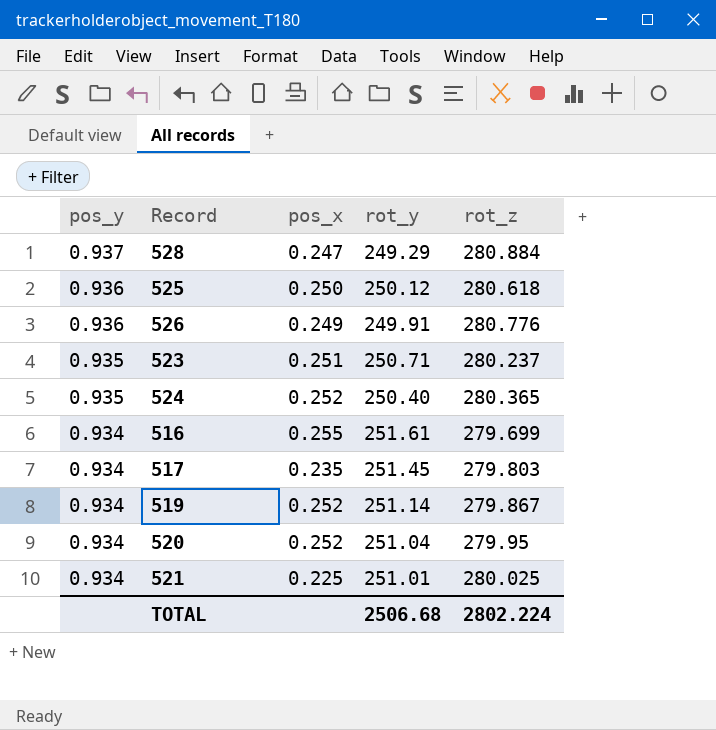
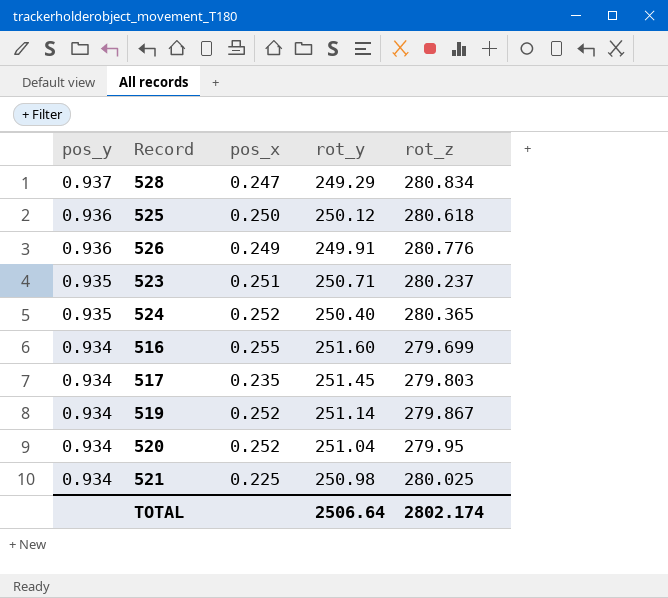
528 | rot_z: 280.884 -> 280.834
516 | rot_y: 251.61 -> 251.60
521 | rot_y: 251.01 -> 250.98
TOTAL | rot_y: 2506.68 -> 2506.64
TOTAL | rot_z: 2802.224 -> 2802.174

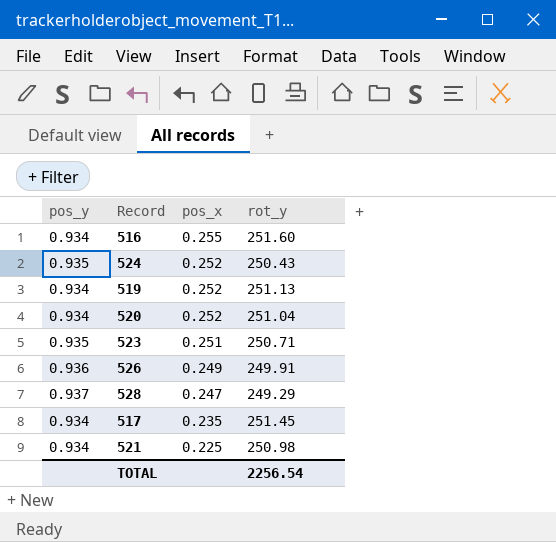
row order: pos_y descending -> pos_x descending
column rot_z | position: 5 -> none
row 525: 0.936 | 0.250 | 250.12 | 280.618 -> none
524 | rot_y: 250.40 -> 250.43
519 | rot_y: 251.14 -> 251.13
TOTAL | rot_y: 2506.64 -> 2256.54

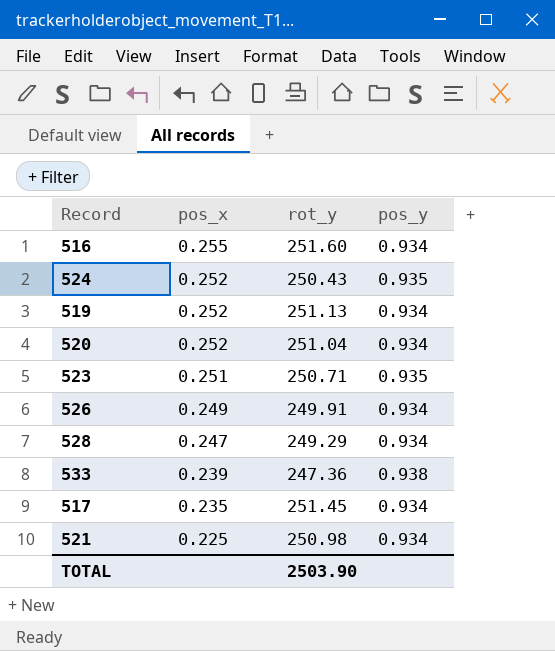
column pos_y | position: 1 -> 4
526 | pos_y: 0.936 -> 0.934
528 | pos_y: 0.937 -> 0.934
row 533: none -> 0.239 | 247.36 | 0.938
TOTAL | rot_y: 2256.54 -> 2503.90

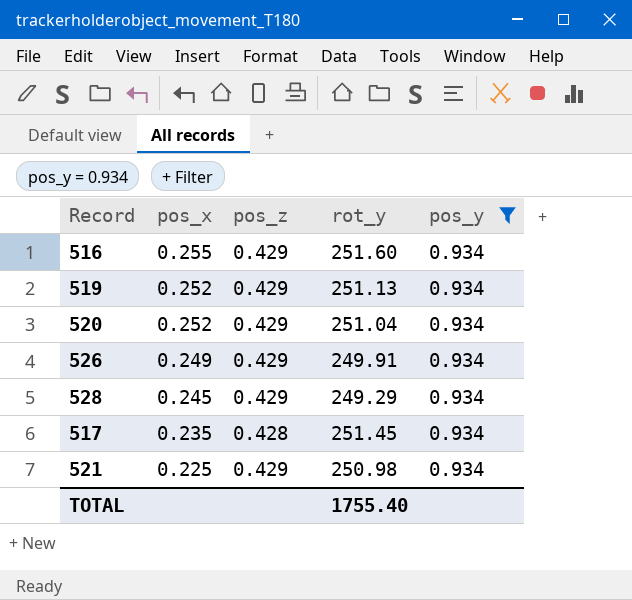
filter: none -> pos_y = 0.934
column pos_z | position: none -> 3
528 | pos_x: 0.247 -> 0.245
TOTAL | rot_y: 2503.90 -> 1755.40

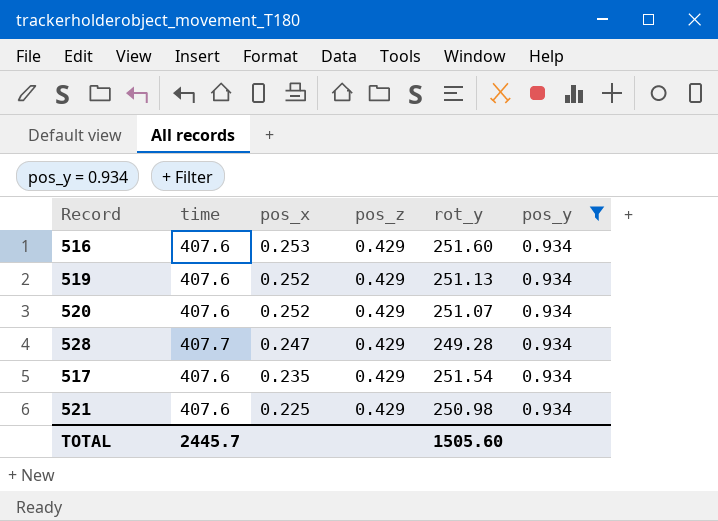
column time | position: none -> 2
row 526: 0.249 | 0.429 | 249.91 | 0.934 -> none
516 | pos_x: 0.255 -> 0.253
520 | rot_y: 251.04 -> 251.07
528 | pos_x: 0.245 -> 0.247
528 | rot_y: 249.29 -> 249.28
517 | pos_z: 0.428 -> 0.429
517 | rot_y: 251.45 -> 251.54
TOTAL | rot_y: 1755.40 -> 1505.60

